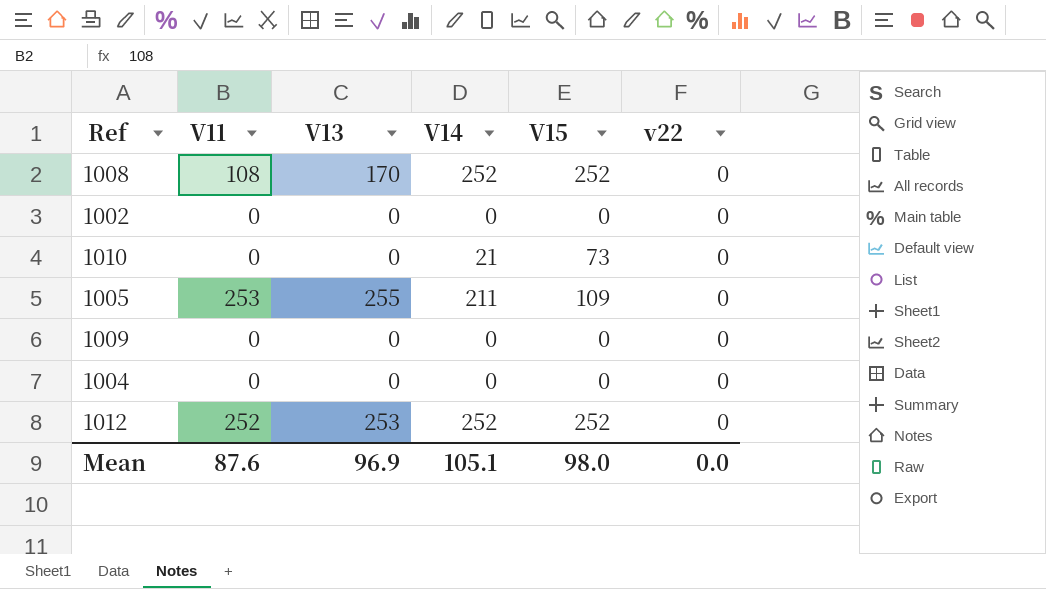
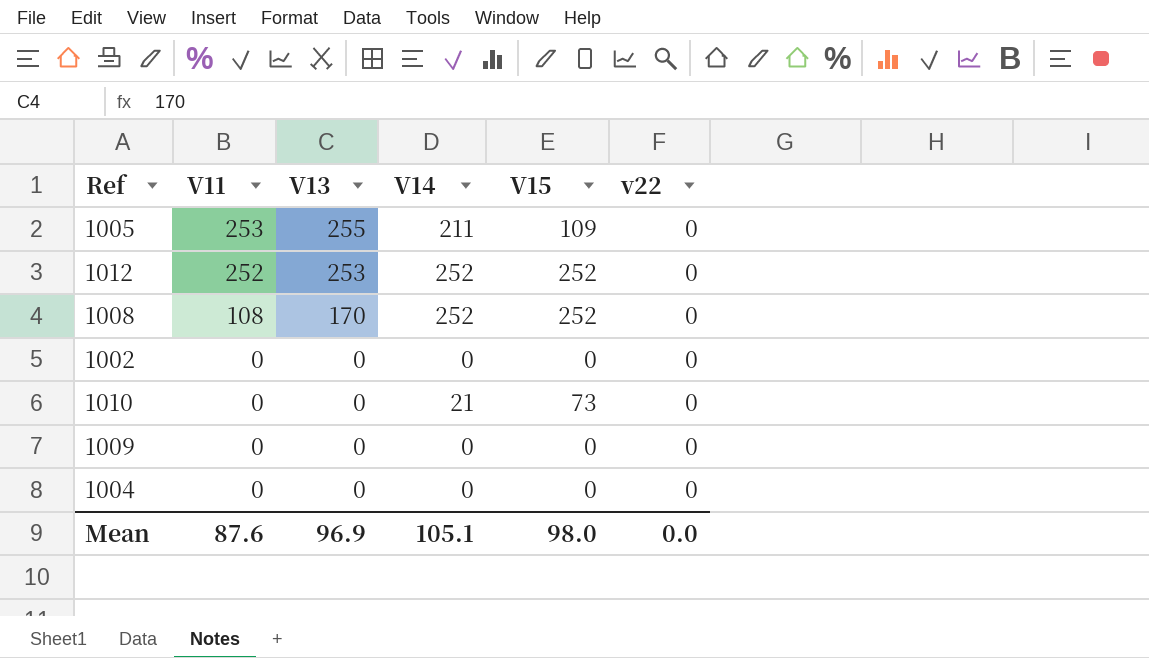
row order: none -> V11 descending

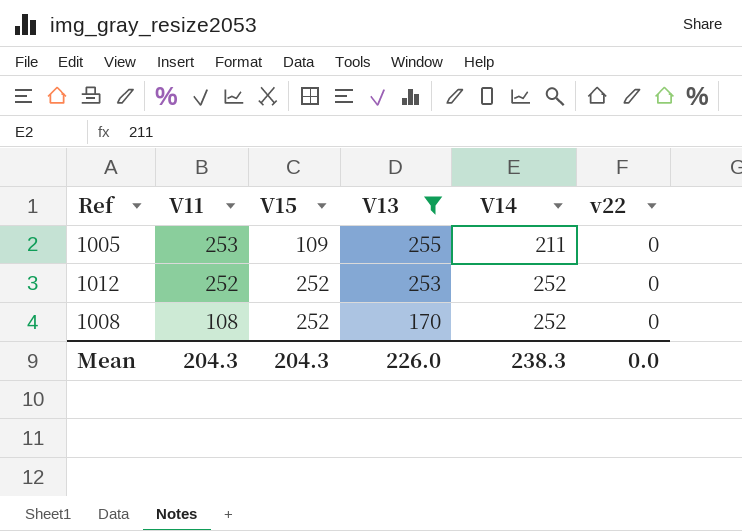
filter: none -> V13 != 0
column V15 | position: 5 -> 3
Mean | V11: 87.6 -> 204.3
Mean | V15: 98.0 -> 204.3
Mean | V13: 96.9 -> 226.0
Mean | V14: 105.1 -> 238.3

